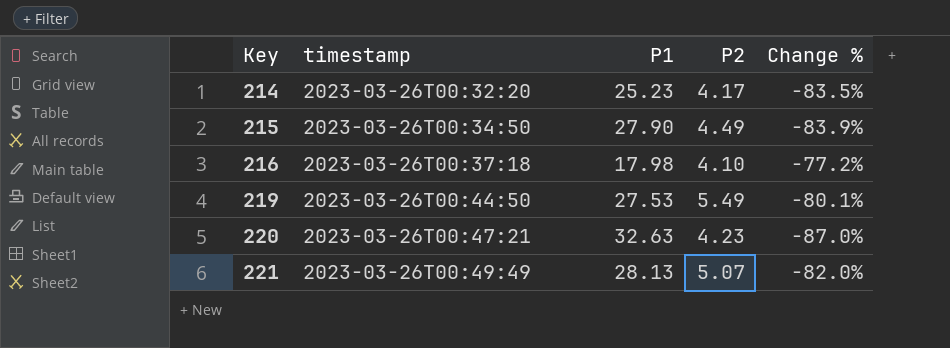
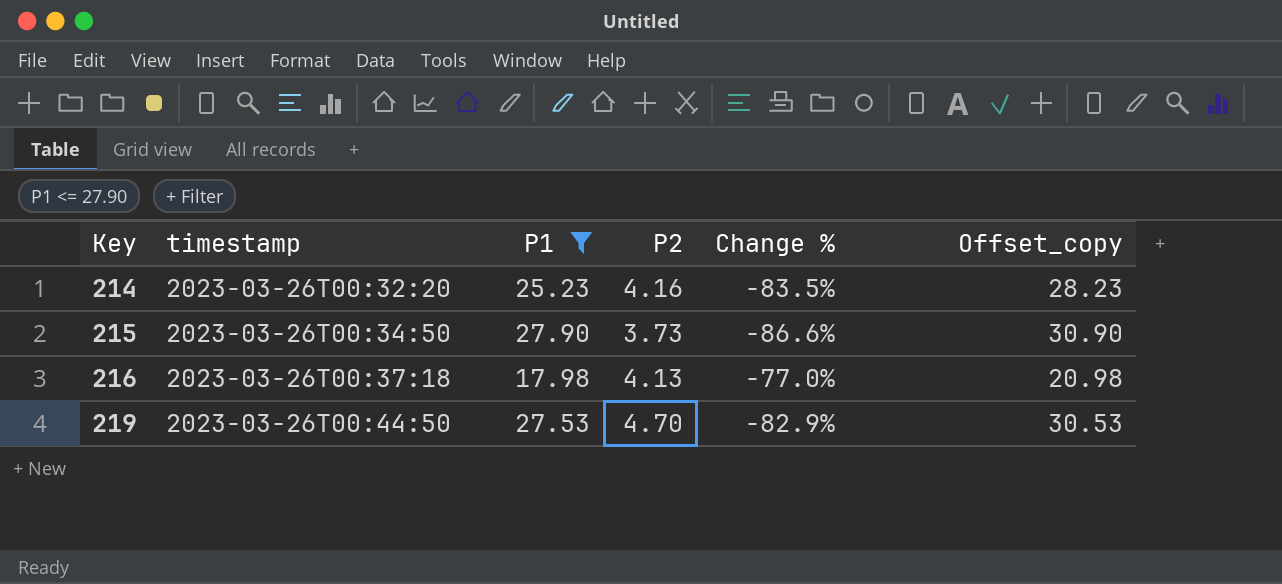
filter: none -> P1 <= 27.90
column Offset_copy | formula: none -> [P1] + 3
214 | P2: 4.17 -> 4.16
215 | P2: 4.49 -> 3.73
215 | Change %: -83.9% -> -86.6%
216 | P2: 4.10 -> 4.13
216 | Change %: -77.2% -> -77.0%
219 | P2: 5.49 -> 4.70
219 | Change %: -80.1% -> -82.9%

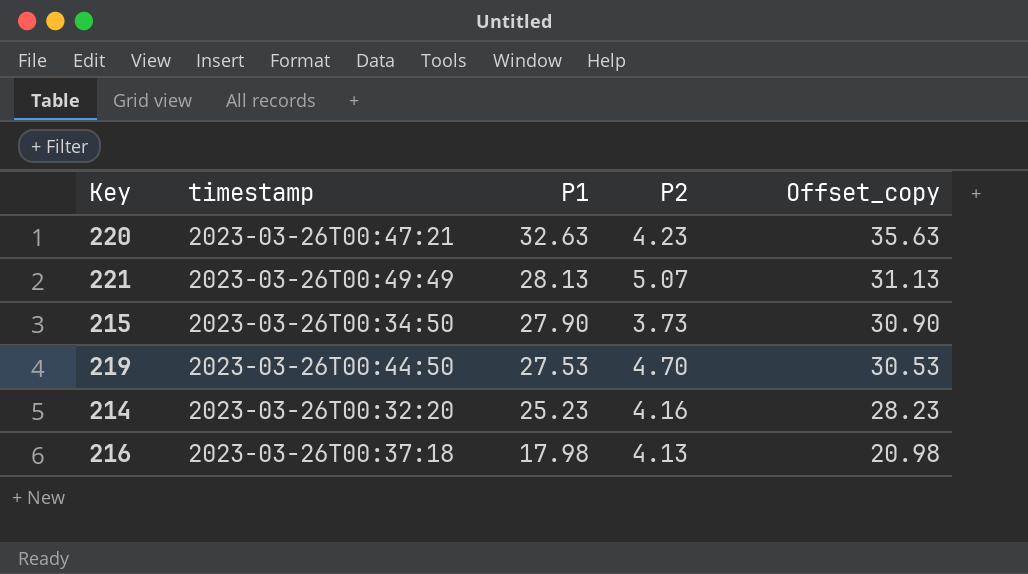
filter: P1 <= 27.90 -> none
row order: Key ascending -> P1 descending
column Change % | formula: ([P2] - [P1]) / [P1] -> none

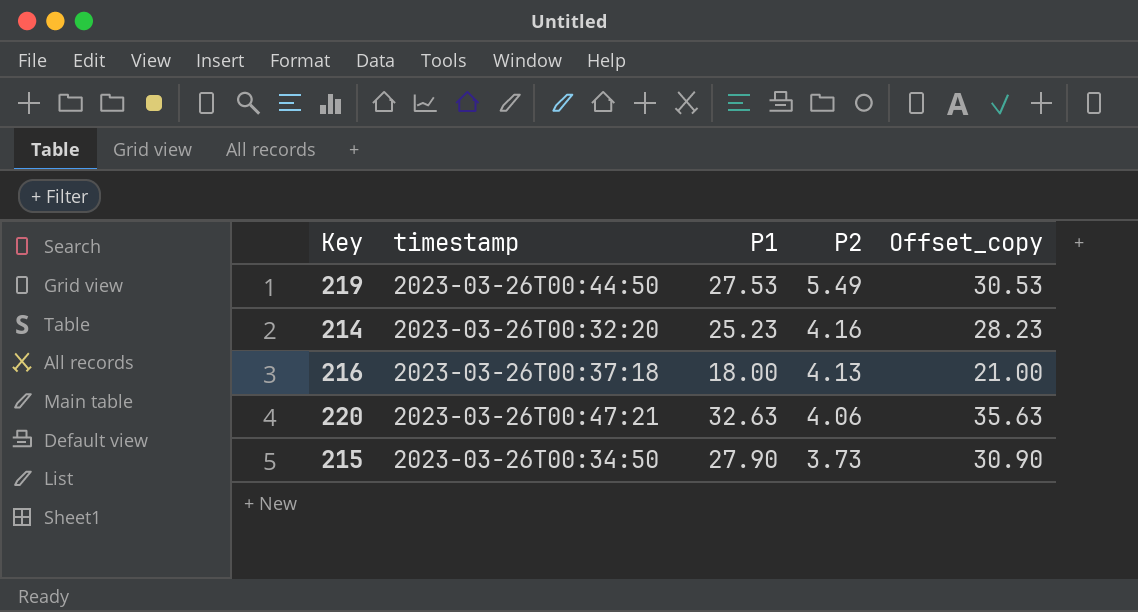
row order: P1 descending -> P2 descending
row 221: 2023-03-26T00:49:49 | 28.13 | 5.07 | 31.13 -> none
219 | P2: 4.70 -> 5.49
216 | P1: 17.98 -> 18.00
216 | Offset_copy: 20.98 -> 21.00
220 | P2: 4.23 -> 4.06

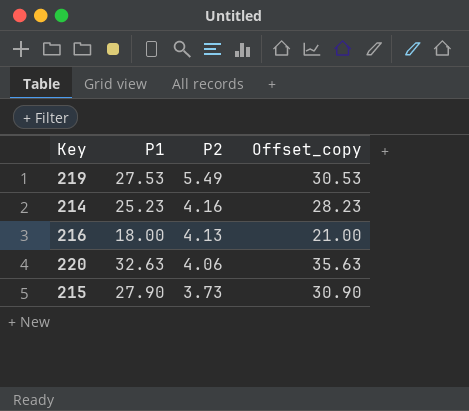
column timestamp | position: 2 -> none

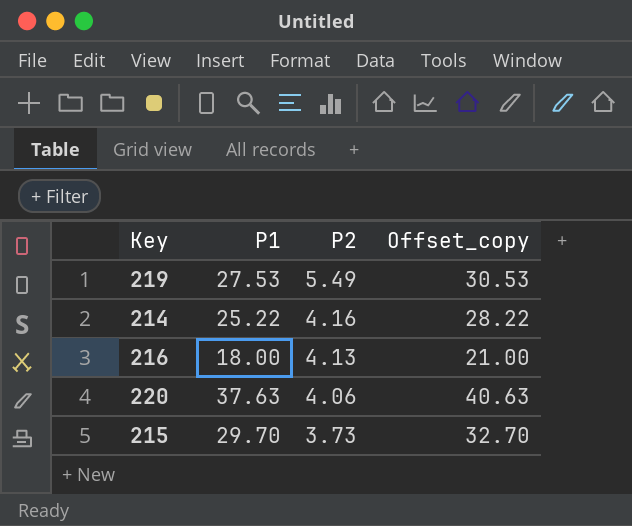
214 | P1: 25.23 -> 25.22
214 | Offset_copy: 28.23 -> 28.22
220 | P1: 32.63 -> 37.63
220 | Offset_copy: 35.63 -> 40.63
215 | P1: 27.90 -> 29.70
215 | Offset_copy: 30.90 -> 32.70

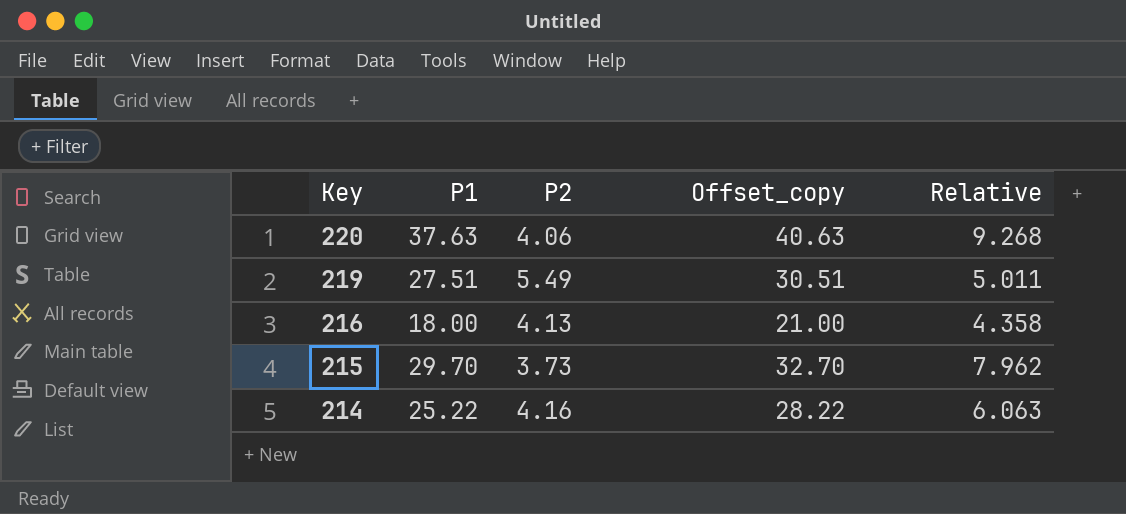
row order: P2 descending -> Key descending
column Relative | formula: none -> [P1] / [P2]
219 | P1: 27.53 -> 27.51
219 | Offset_copy: 30.53 -> 30.51

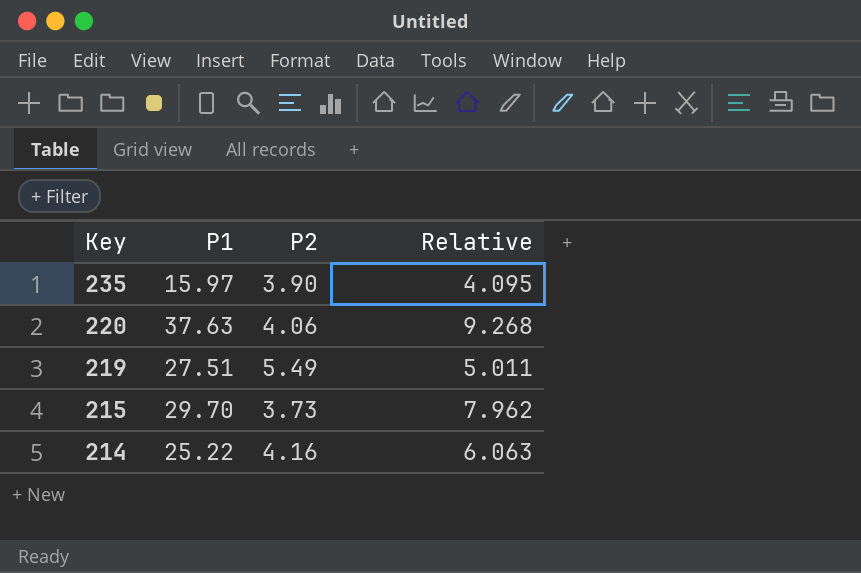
column Offset_copy | formula: [P1] + 3 -> none
row 216: 18.00 | 4.13 | 21.00 | 4.358 -> none
row 235: none -> 15.97 | 3.90 | 4.095

